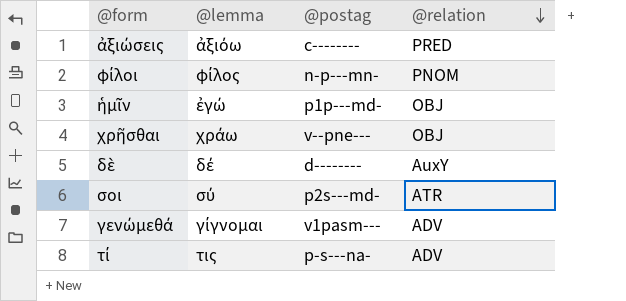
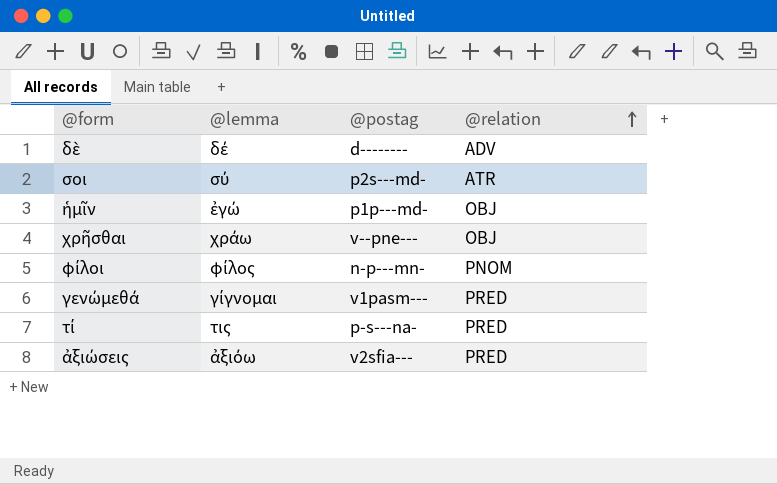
row order: @relation descending -> @relation ascending
δὲ | @relation: AuxY -> ADV
γενώμεθά | @relation: ADV -> PRED
τί | @relation: ADV -> PRED
ἀξιώσεις | @postag: c-------- -> v2sfia---

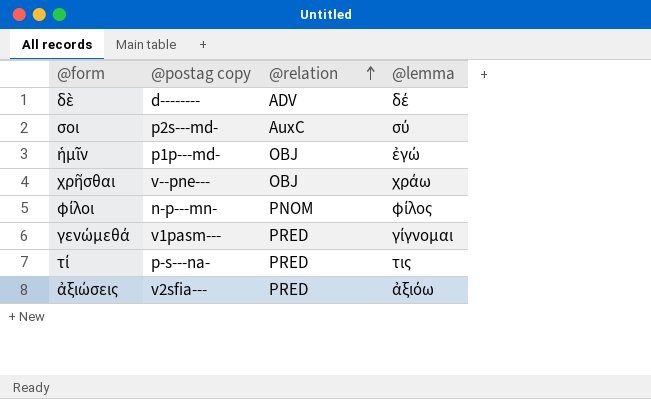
column name: @postag -> @postag copy
column @lemma | position: 2 -> 4
σοι | @relation: ATR -> AuxC

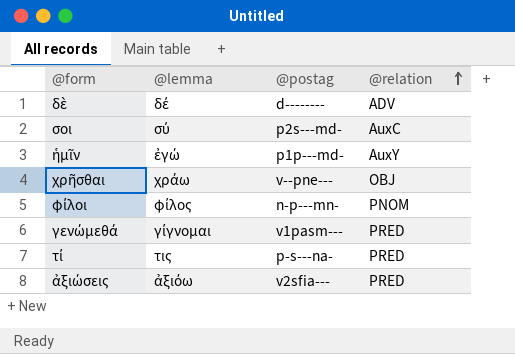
column @lemma | position: 4 -> 2
column name: @postag copy -> @postag
ἡμῖν | @relation: OBJ -> AuxY

